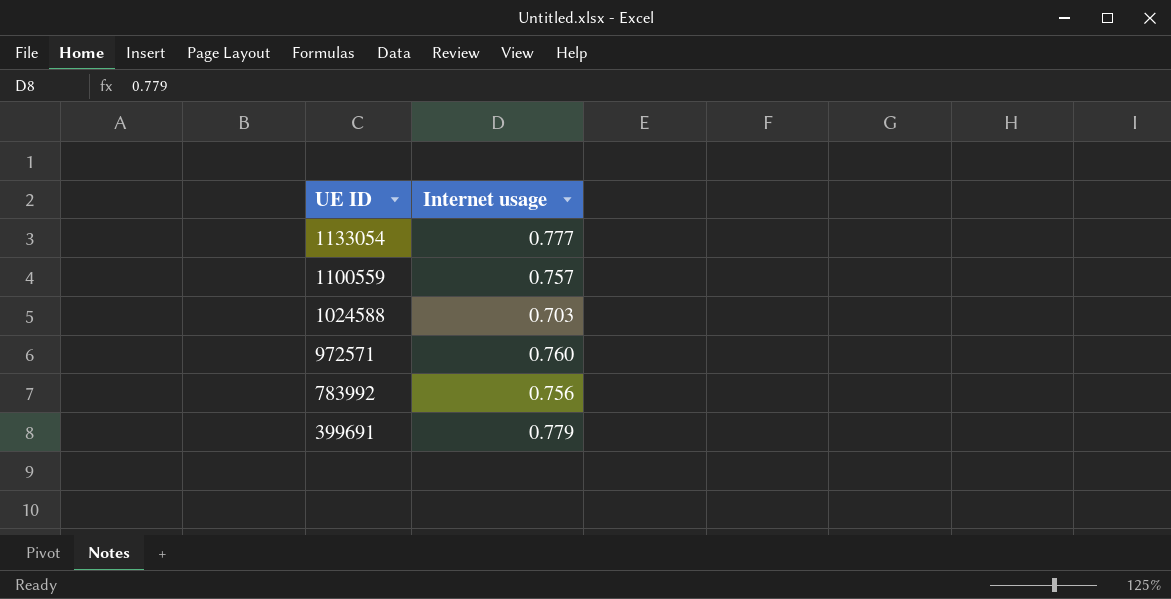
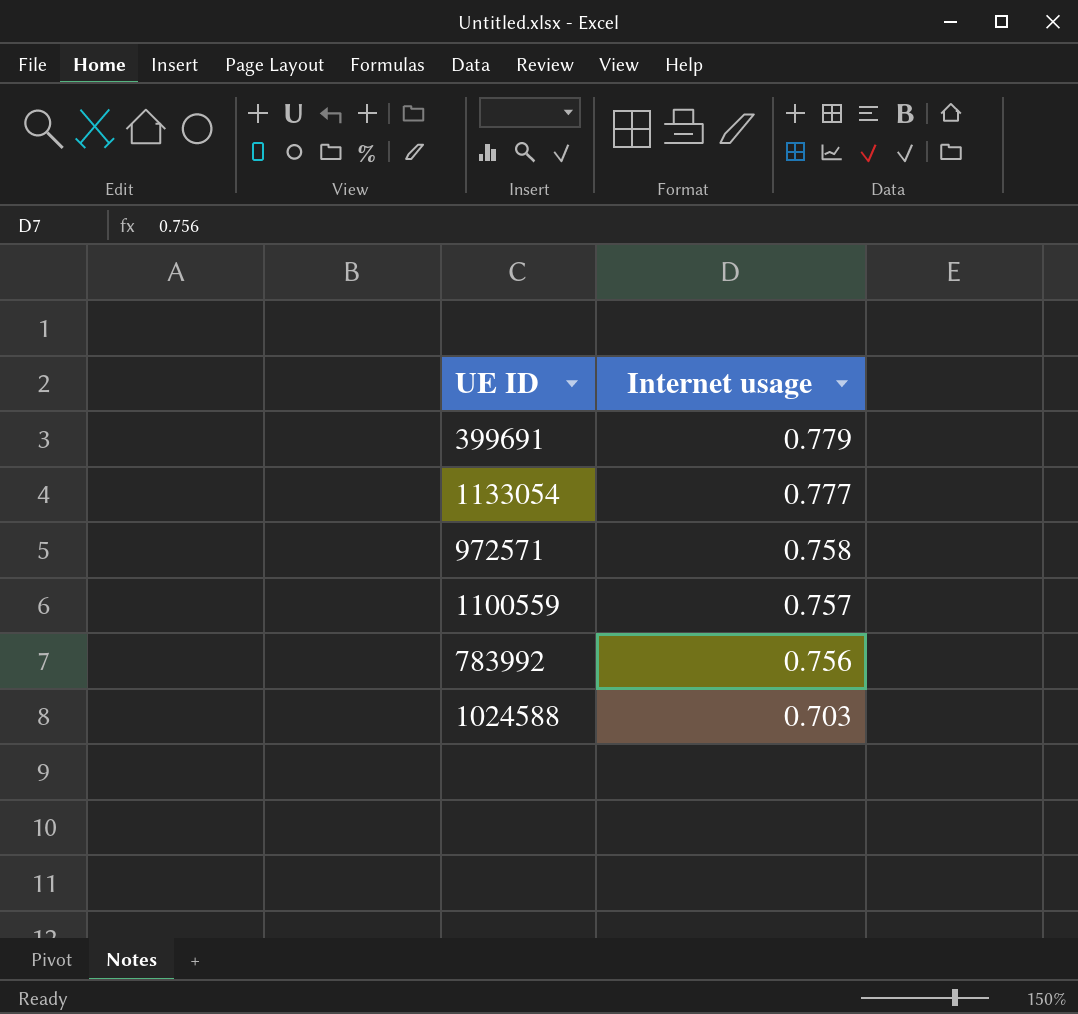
row order: UE ID descending -> Internet usage descending
972571 | Internet usage: 0.760 -> 0.758

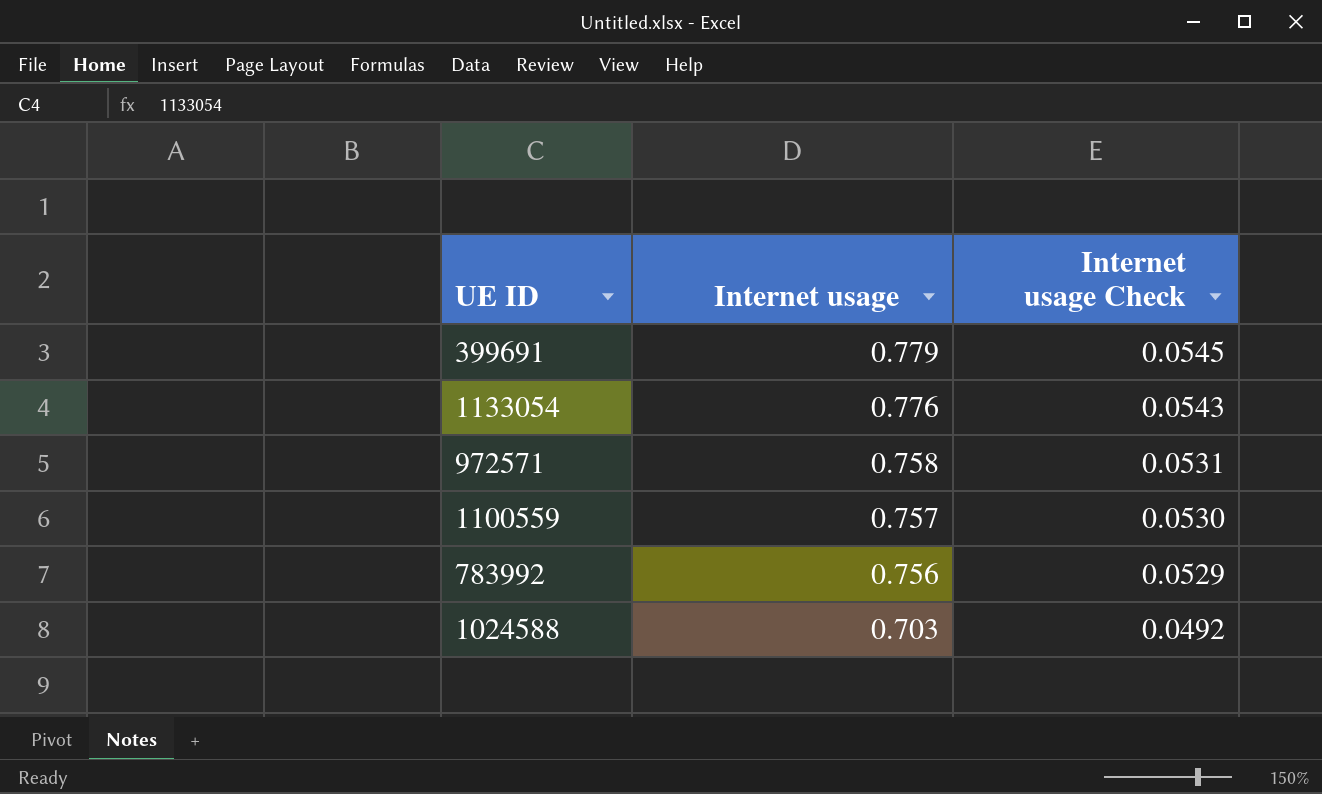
column Internet usage Check | formula: none -> [Internet usage] * 0.07
1133054 | Internet usage: 0.777 -> 0.776

